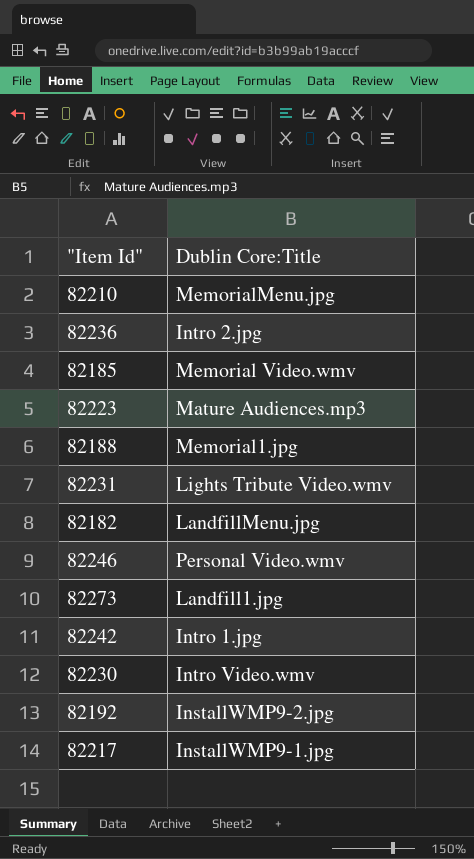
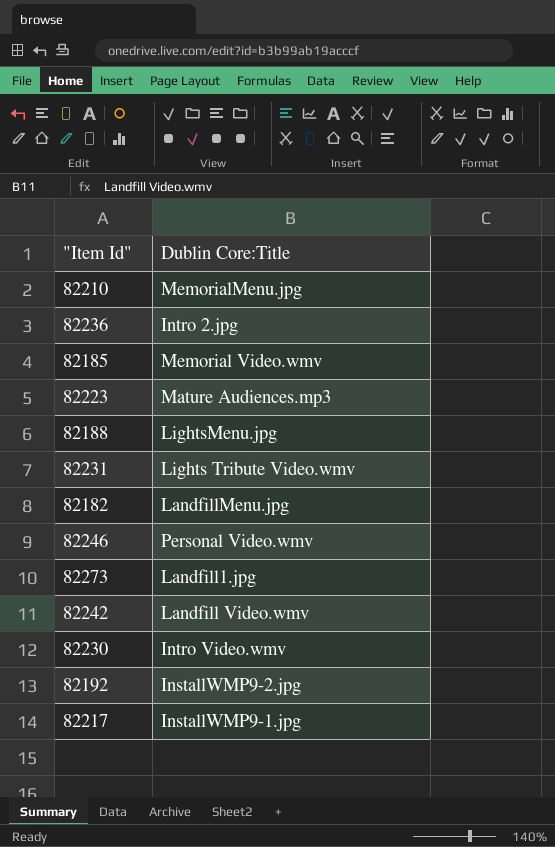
82188 | Dublin Core:Title: Memorial1.jpg -> LightsMenu.jpg
82242 | Dublin Core:Title: Intro 1.jpg -> Landfill Video.wmv

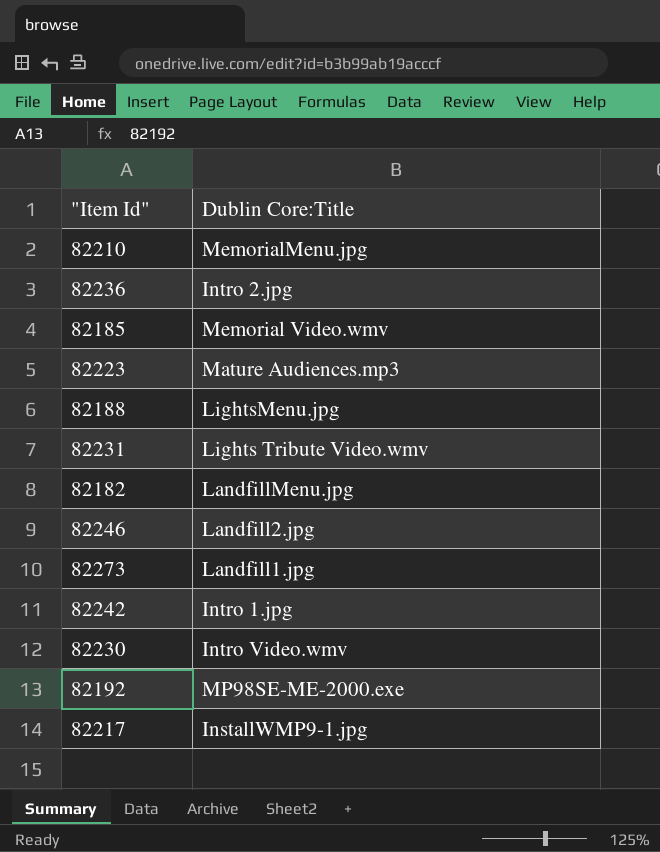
82246 | Dublin Core:Title: Personal Video.wmv -> Landfill2.jpg
82242 | Dublin Core:Title: Landfill Video.wmv -> Intro 1.jpg
82192 | Dublin Core:Title: InstallWMP9-2.jpg -> MP98SE-ME-2000.exe

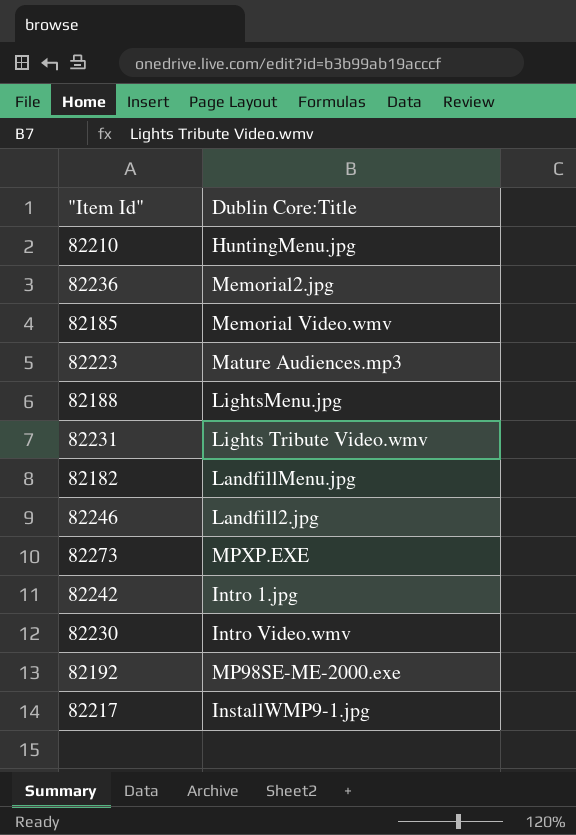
82210 | Dublin Core:Title: MemorialMenu.jpg -> HuntingMenu.jpg
82236 | Dublin Core:Title: Intro 2.jpg -> Memorial2.jpg
82273 | Dublin Core:Title: Landfill1.jpg -> MPXP.EXE

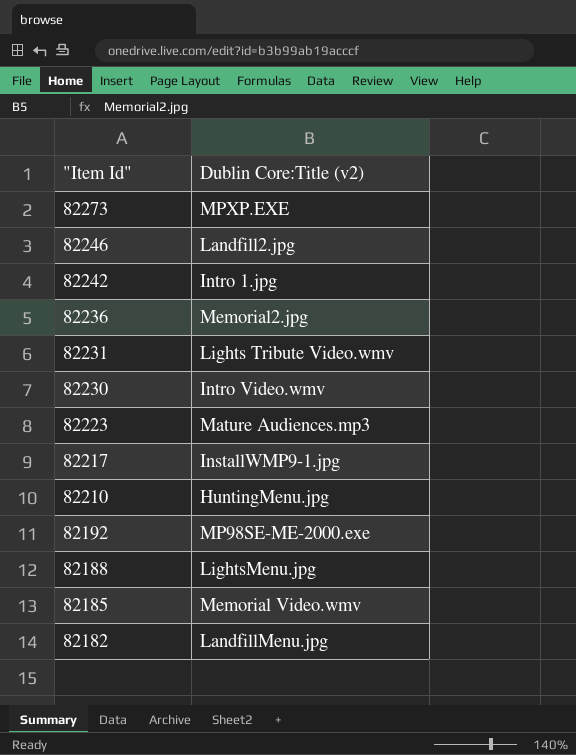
row order: none -> "Item Id" descending
column name: Dublin Core:Title -> Dublin Core:Title (v2)

